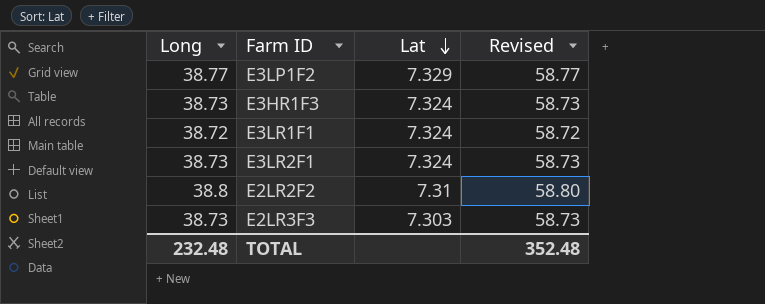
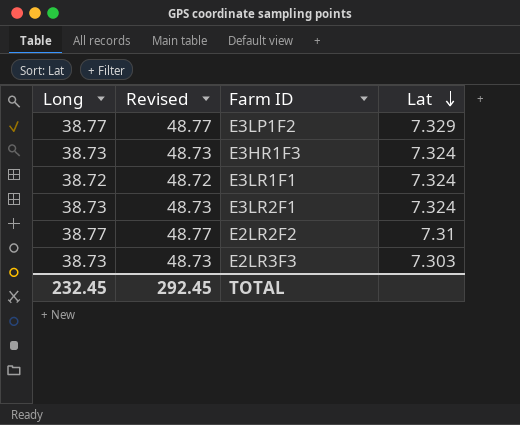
column Revised | formula: [Long] + 20 -> [Long] + 10
column Revised | position: 4 -> 2
E2LR2F2 | Long: 38.8 -> 38.77
TOTAL | Long: 232.48 -> 232.45
TOTAL | Revised: 352.48 -> 292.45

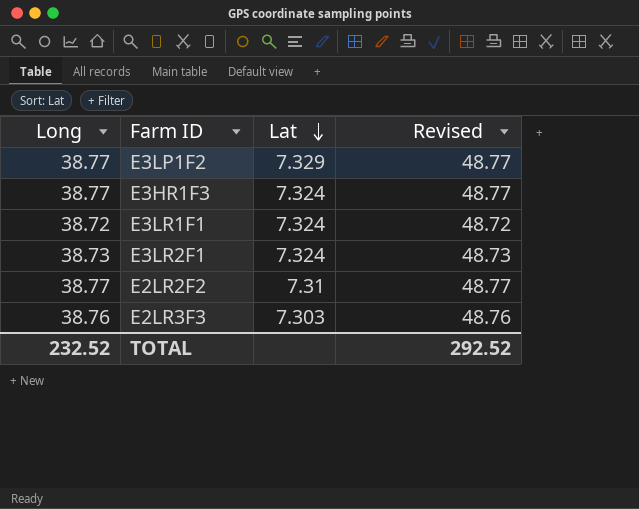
column Revised | position: 2 -> 4
E3HR1F3 | Long: 38.73 -> 38.77
E3HR1F3 | Revised: 48.73 -> 48.77
E2LR3F3 | Long: 38.73 -> 38.76
E2LR3F3 | Revised: 48.73 -> 48.76
TOTAL | Long: 232.45 -> 232.52
TOTAL | Revised: 292.45 -> 292.52

